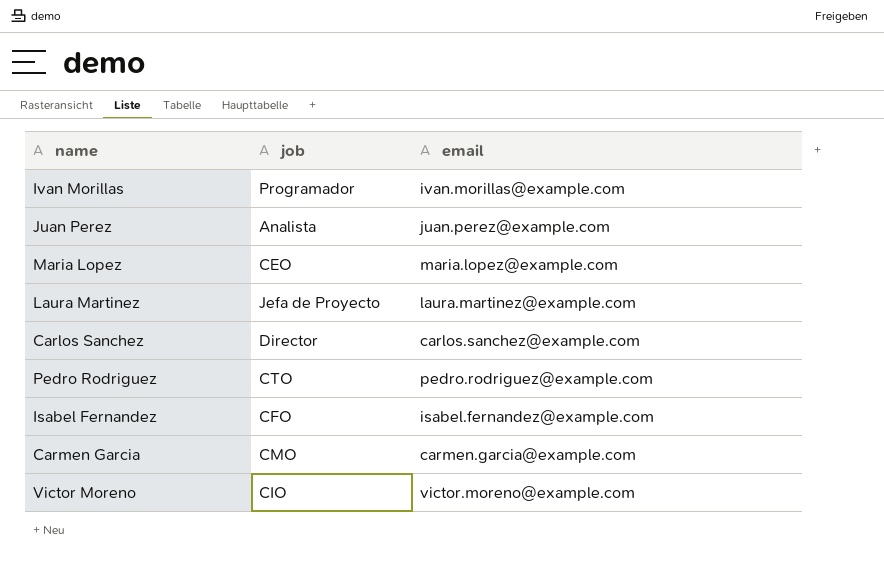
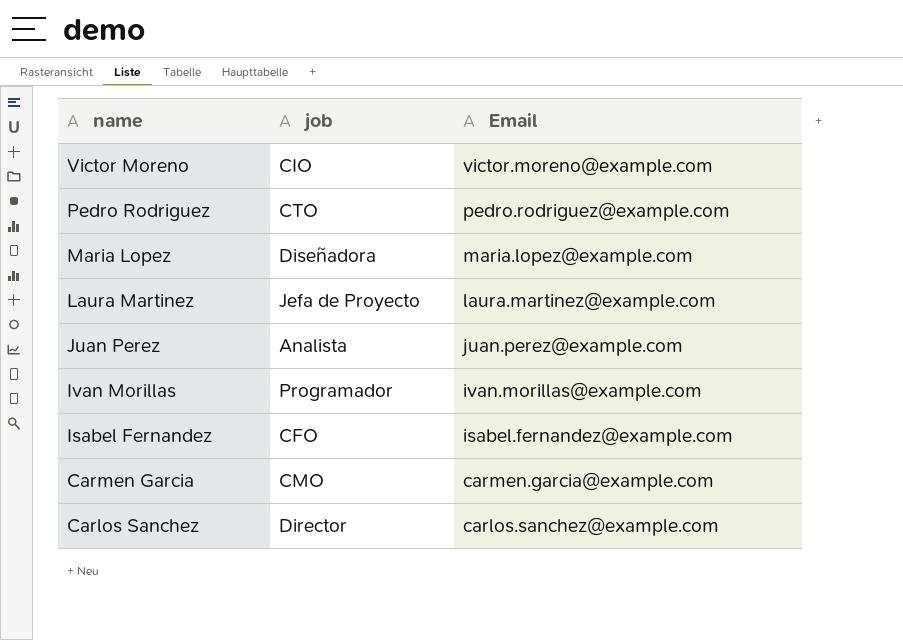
row order: none -> name descending
column name: email -> Email
Maria Lopez | job: CEO -> Diseñadora

